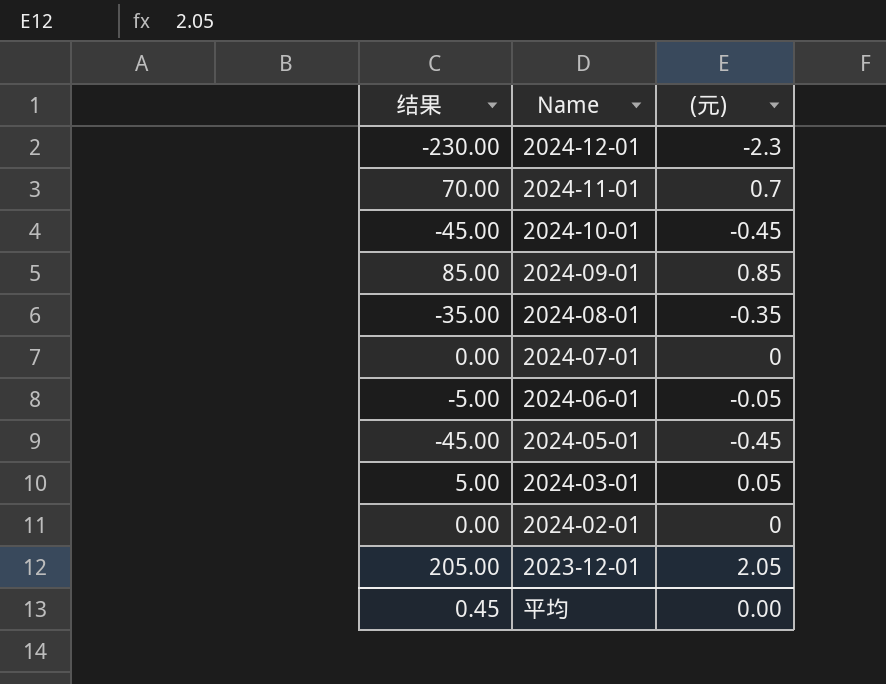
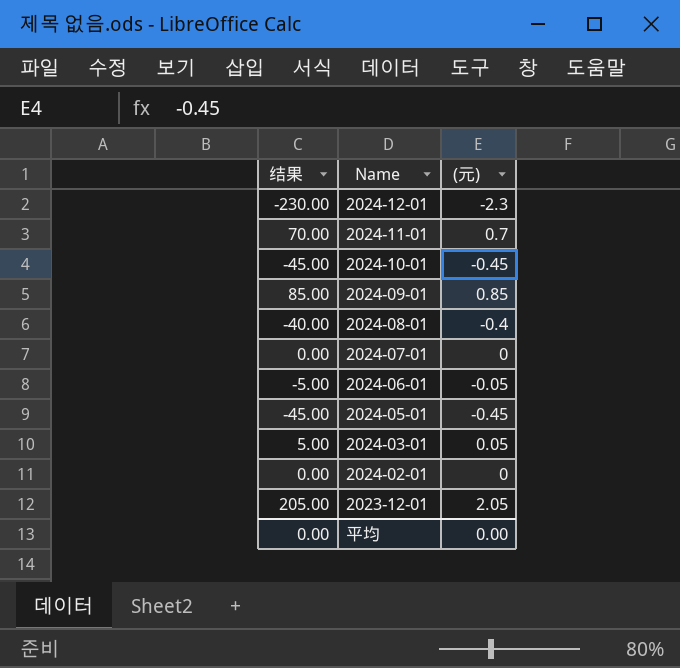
2024-08-01 | 结果: -35.00 -> -40.00
2024-08-01 | (元): -0.35 -> -0.4
平均 | 结果: 0.45 -> 0.00

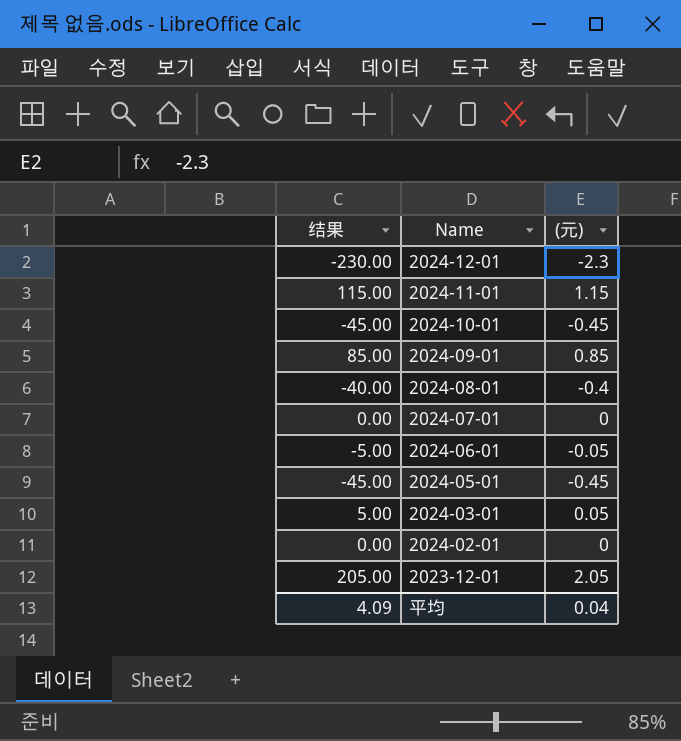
2024-11-01 | 结果: 70.00 -> 115.00
2024-11-01 | (元): 0.7 -> 1.15
平均 | 结果: 0.00 -> 4.09
平均 | (元): 0.00 -> 0.04

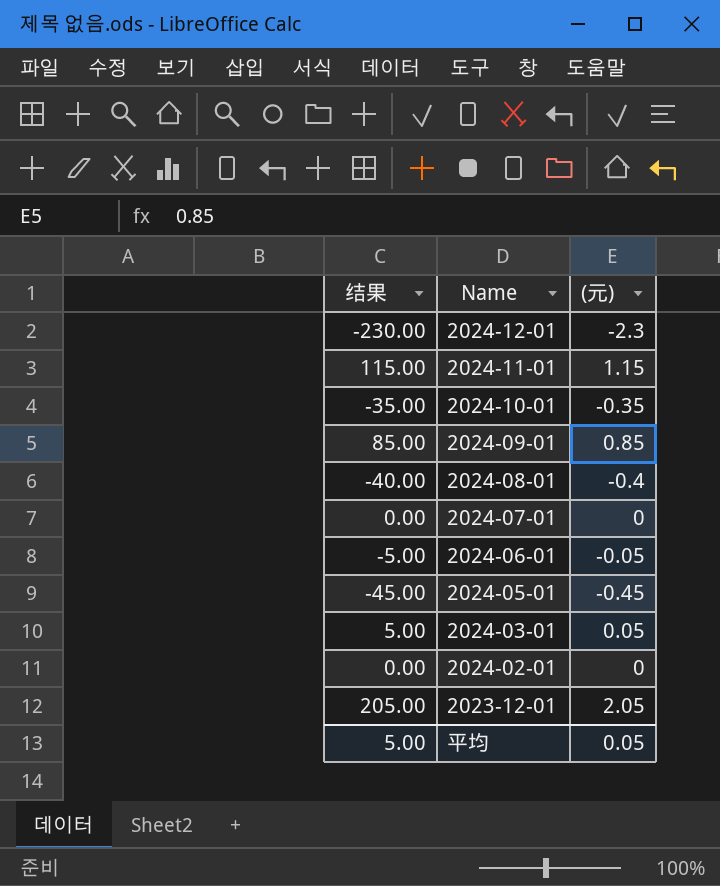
2024-10-01 | 结果: -45.00 -> -35.00
2024-10-01 | (元): -0.45 -> -0.35
平均 | 结果: 4.09 -> 5.00
平均 | (元): 0.04 -> 0.05

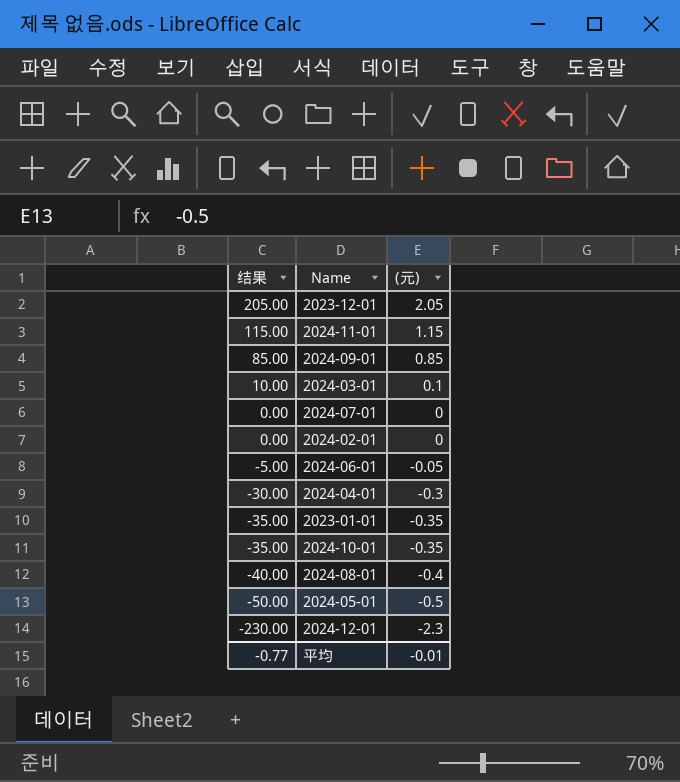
row order: Name descending -> 结果 descending
2024-03-01 | 结果: 5.00 -> 10.00
2024-03-01 | (元): 0.05 -> 0.1
row 2024-04-01: none -> -30.00 | -0.3
row 2023-01-01: none -> -35.00 | -0.35
2024-05-01 | 结果: -45.00 -> -50.00
2024-05-01 | (元): -0.45 -> -0.5
平均 | 结果: 5.00 -> -0.77
平均 | (元): 0.05 -> -0.01

